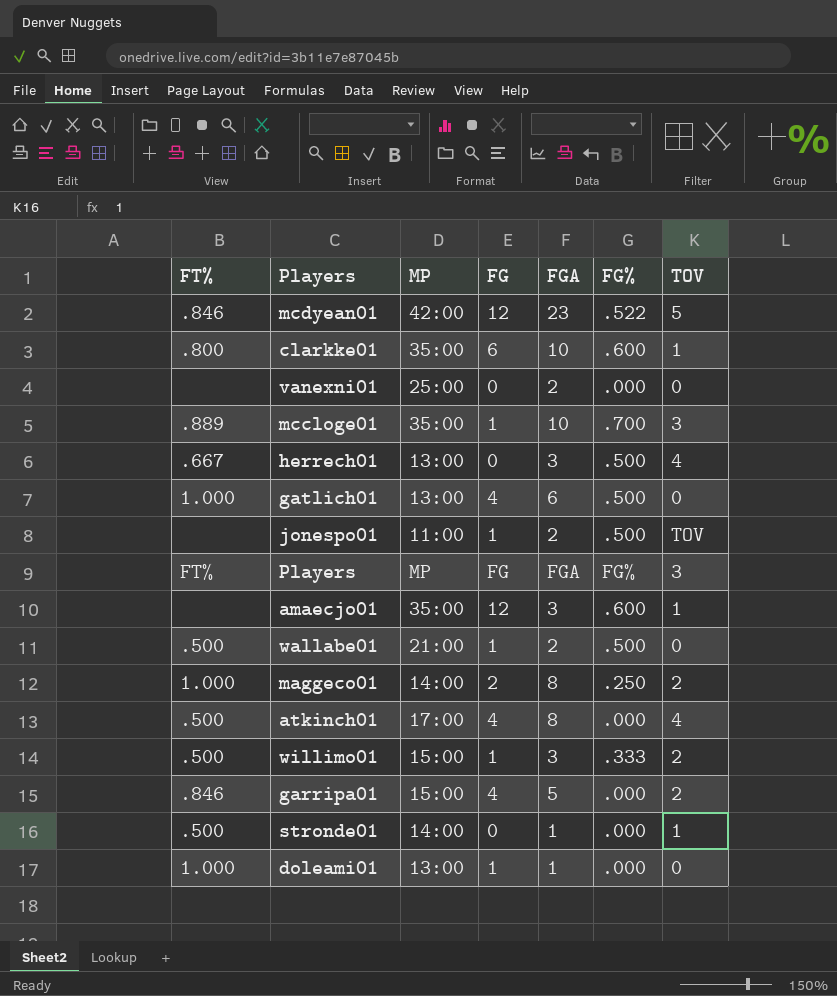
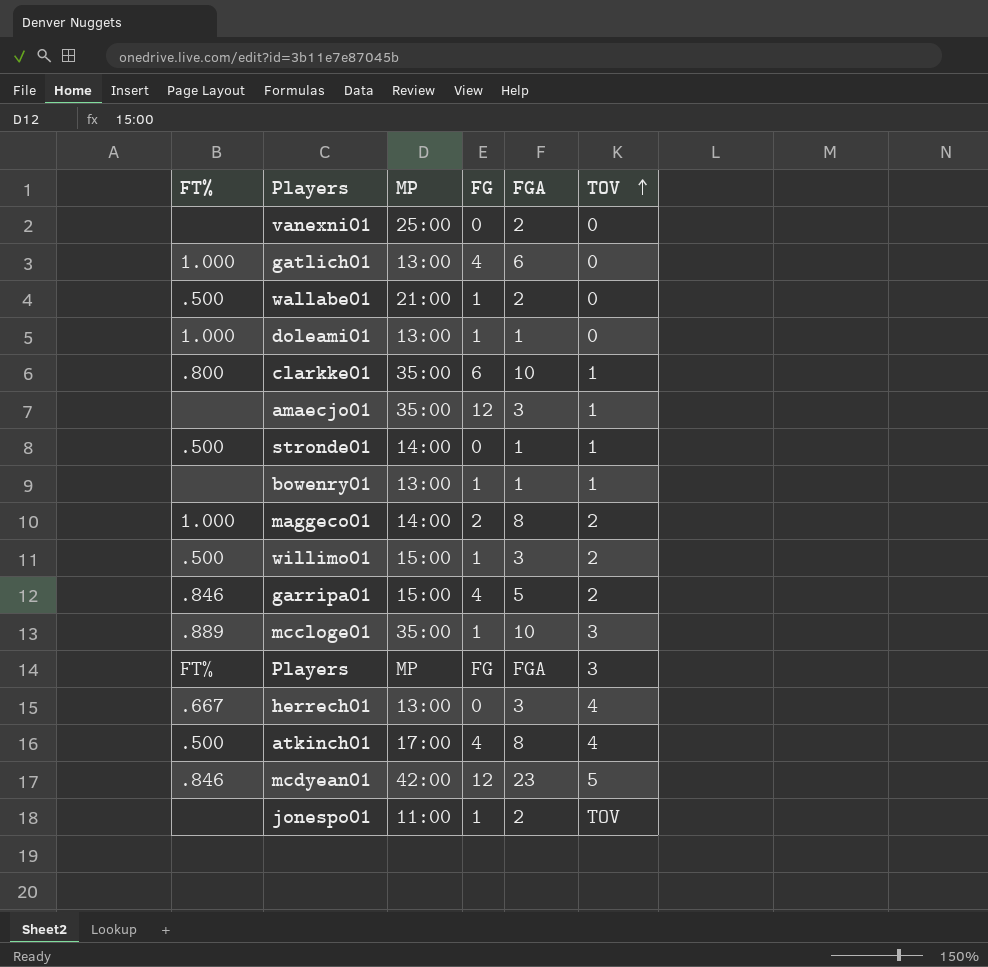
row order: none -> TOV ascending
column FG% | position: 6 -> none
row bowenry01: none -> none | 13:00 | 1 | 1 | 1

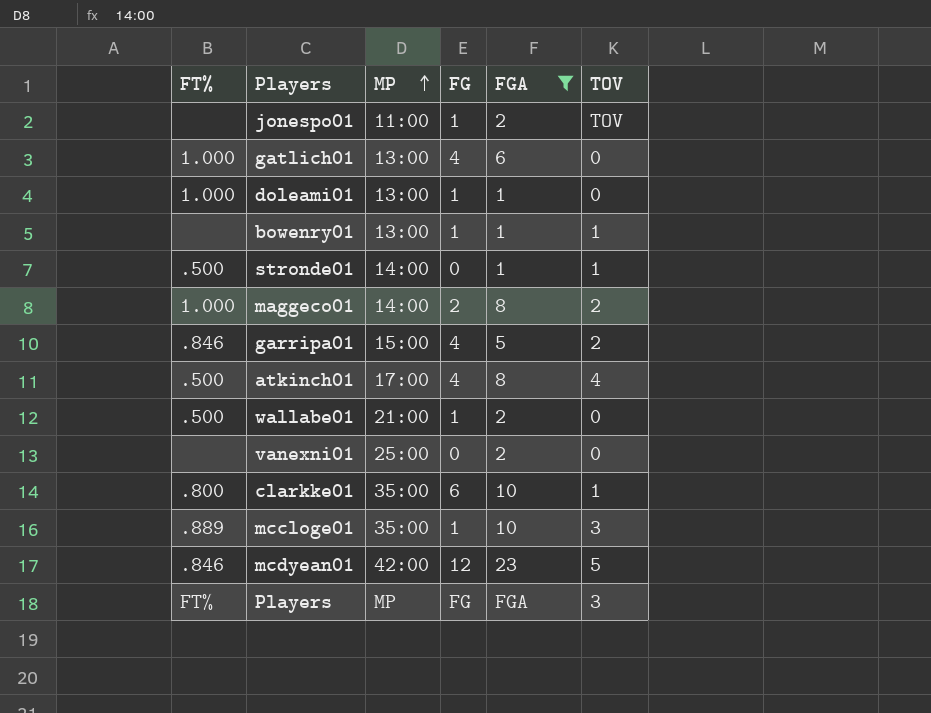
filter: none -> FGA != 3
row order: TOV ascending -> MP ascending

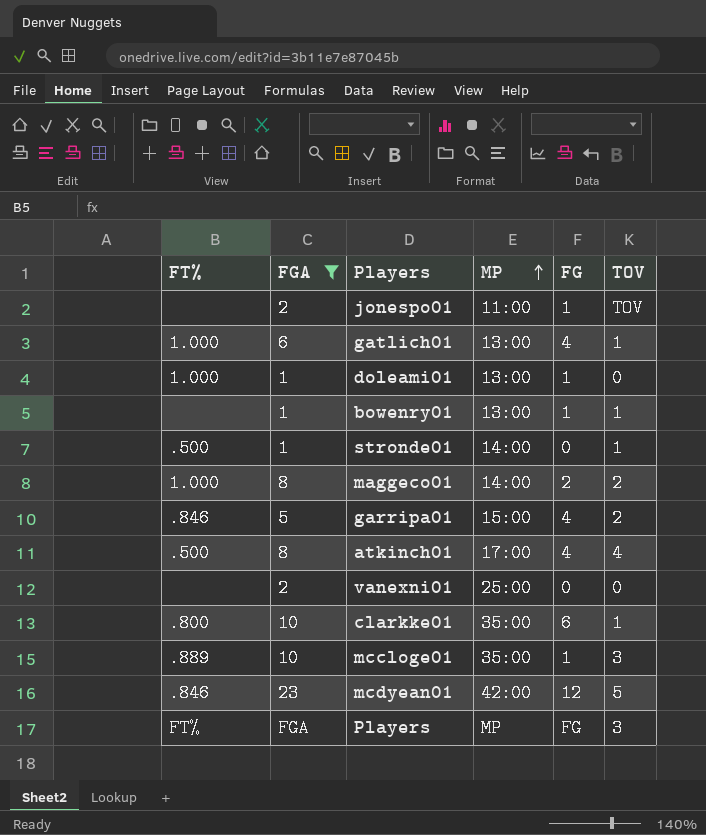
column FGA | position: 5 -> 2
row wallabe01: .500 | 21:00 | 1 | 2 | 0 -> none
gatlich01 | TOV: 0 -> 1

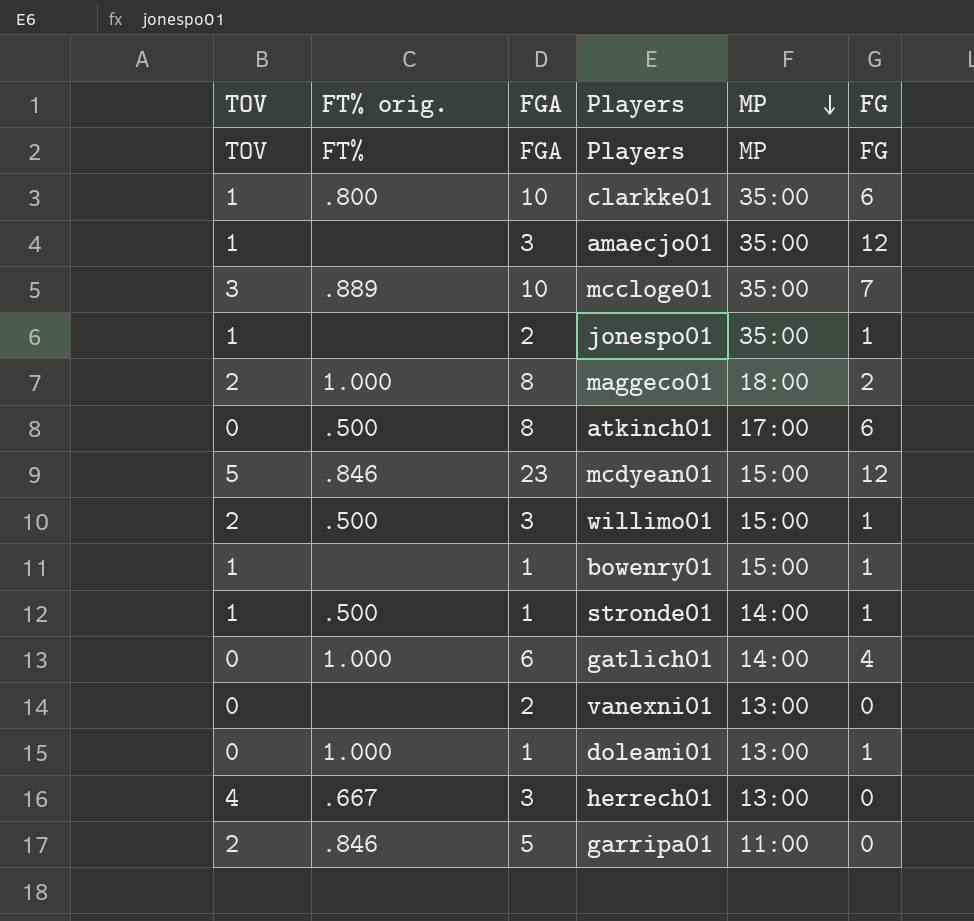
filter: FGA != 3 -> none
row order: MP ascending -> MP descending
column TOV | position: 6 -> 1
column name: FT% -> FT% orig.
Players | TOV: 3 -> TOV
mccloge01 | FG: 1 -> 7
jonespo01 | TOV: TOV -> 1
jonespo01 | MP: 11:00 -> 35:00
maggeco01 | MP: 14:00 -> 18:00
atkinch01 | TOV: 4 -> 0
atkinch01 | FG: 4 -> 6
mcdyean01 | MP: 42:00 -> 15:00
bowenry01 | MP: 13:00 -> 15:00
stronde01 | FG: 0 -> 1
gatlich01 | TOV: 1 -> 0
gatlich01 | MP: 13:00 -> 14:00
vanexni01 | MP: 25:00 -> 13:00
garripa01 | MP: 15:00 -> 11:00
garripa01 | FG: 4 -> 0

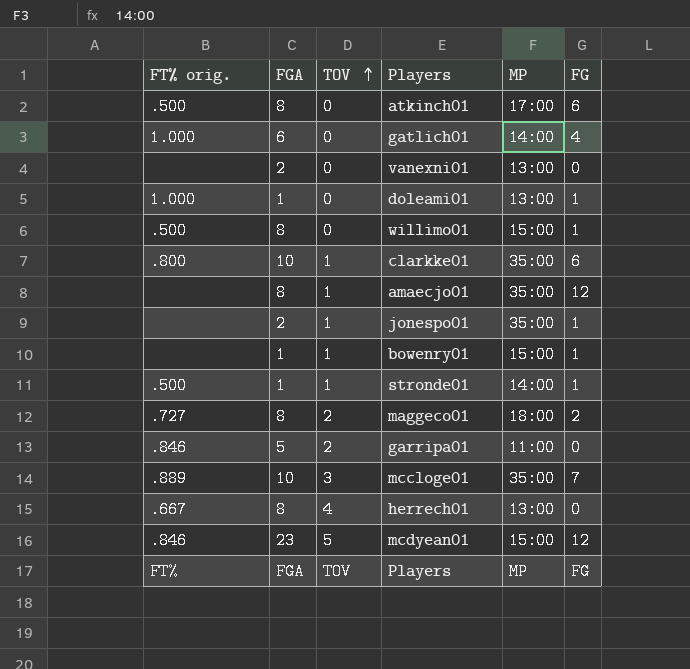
row order: MP descending -> TOV ascending
column TOV | position: 1 -> 3
willimo01 | FGA: 3 -> 8
willimo01 | TOV: 2 -> 0
amaecjo01 | FGA: 3 -> 8
maggeco01 | FT% orig.: 1.000 -> .727
herrech01 | FGA: 3 -> 8

